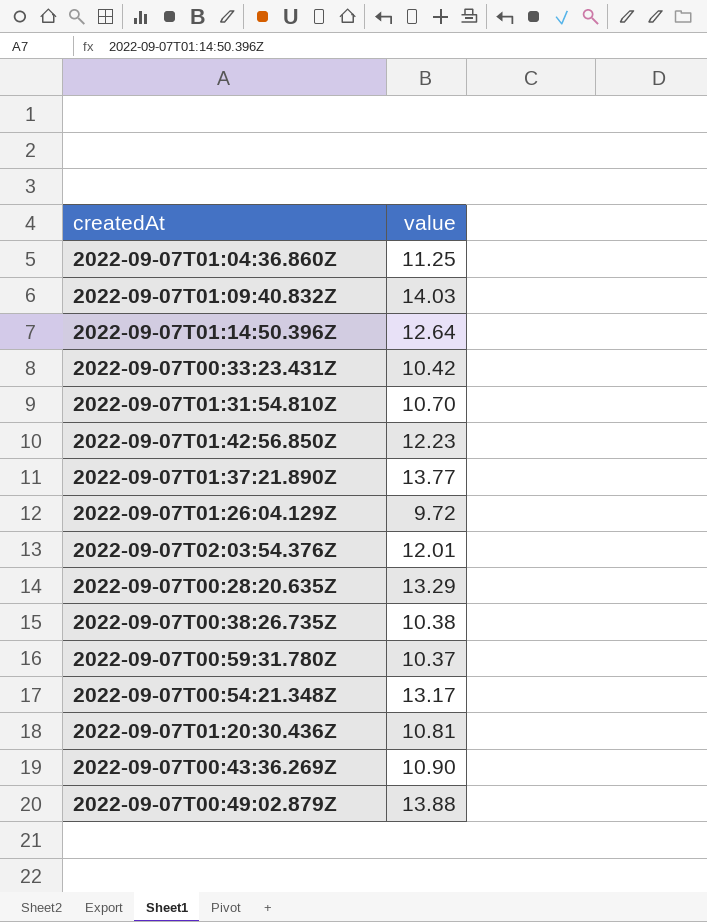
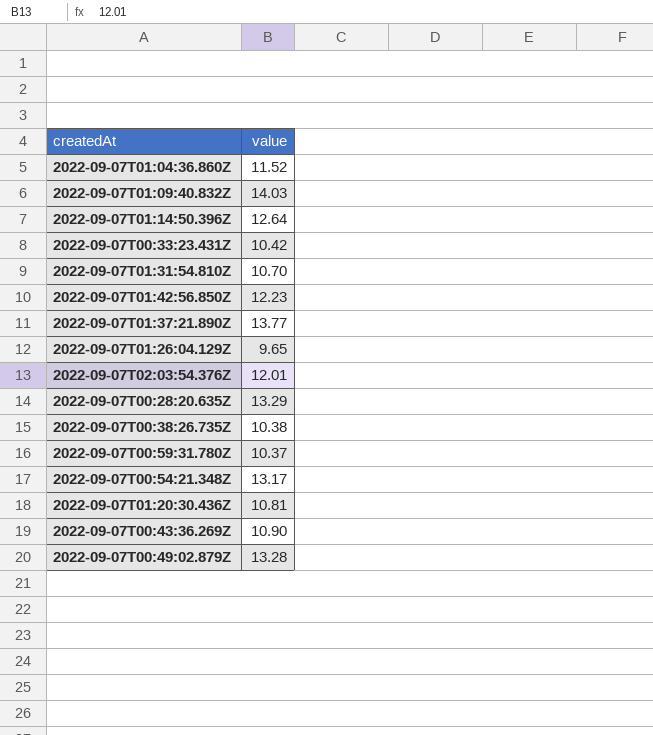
2022-09-07T01:04:36.860Z | value: 11.25 -> 11.52
2022-09-07T01:26:04.129Z | value: 9.72 -> 9.65
2022-09-07T00:49:02.879Z | value: 13.88 -> 13.28

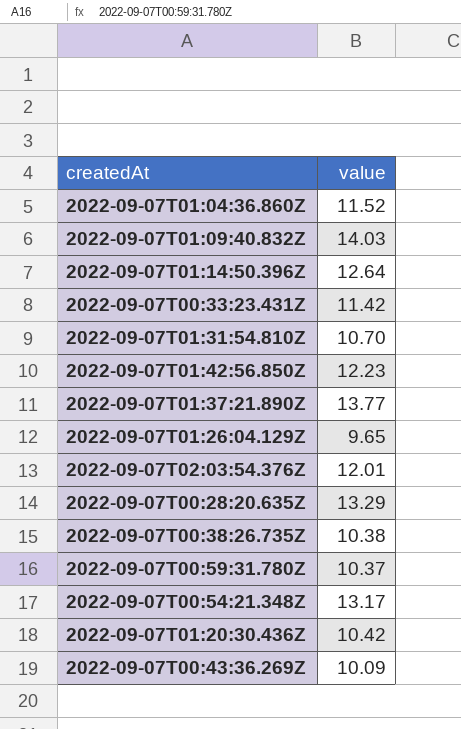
row 2022-09-07T00:49:02.879Z: 13.28 -> none
2022-09-07T00:33:23.431Z | value: 10.42 -> 11.42
2022-09-07T01:20:30.436Z | value: 10.81 -> 10.42
2022-09-07T00:43:36.269Z | value: 10.90 -> 10.09

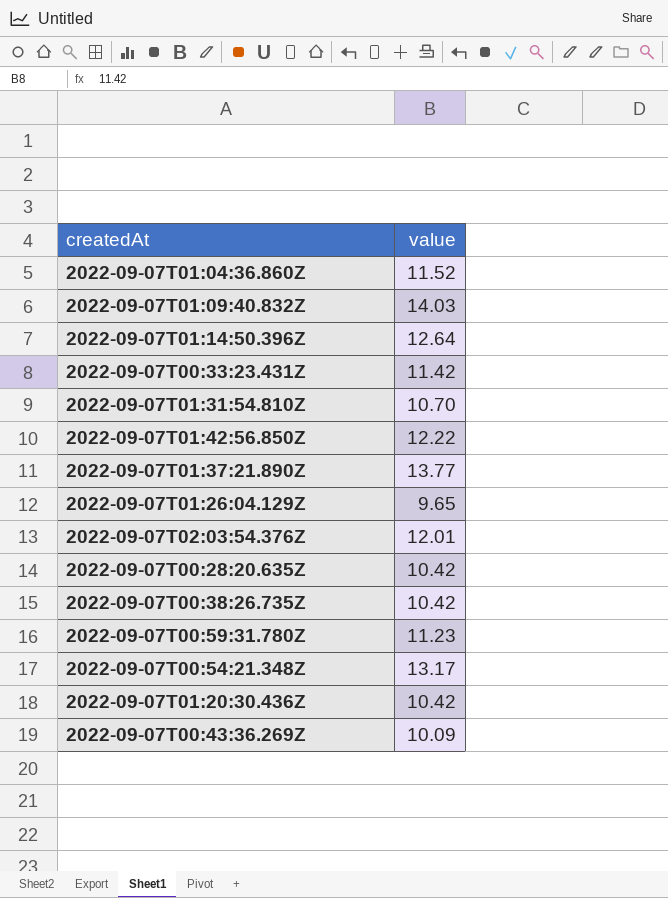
2022-09-07T01:42:56.850Z | value: 12.23 -> 12.22
2022-09-07T00:28:20.635Z | value: 13.29 -> 10.42
2022-09-07T00:38:26.735Z | value: 10.38 -> 10.42
2022-09-07T00:59:31.780Z | value: 10.37 -> 11.23

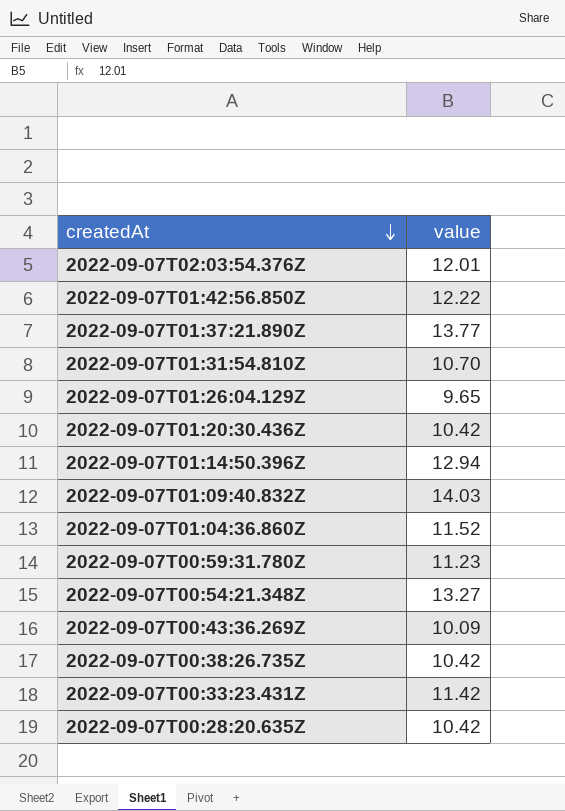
row order: none -> createdAt descending
2022-09-07T01:14:50.396Z | value: 12.64 -> 12.94
2022-09-07T00:54:21.348Z | value: 13.17 -> 13.27

